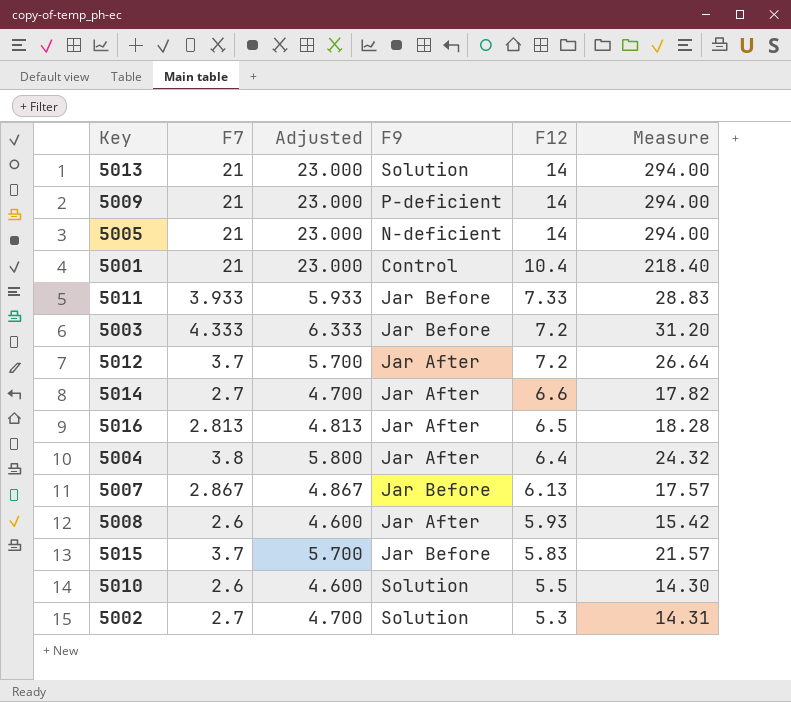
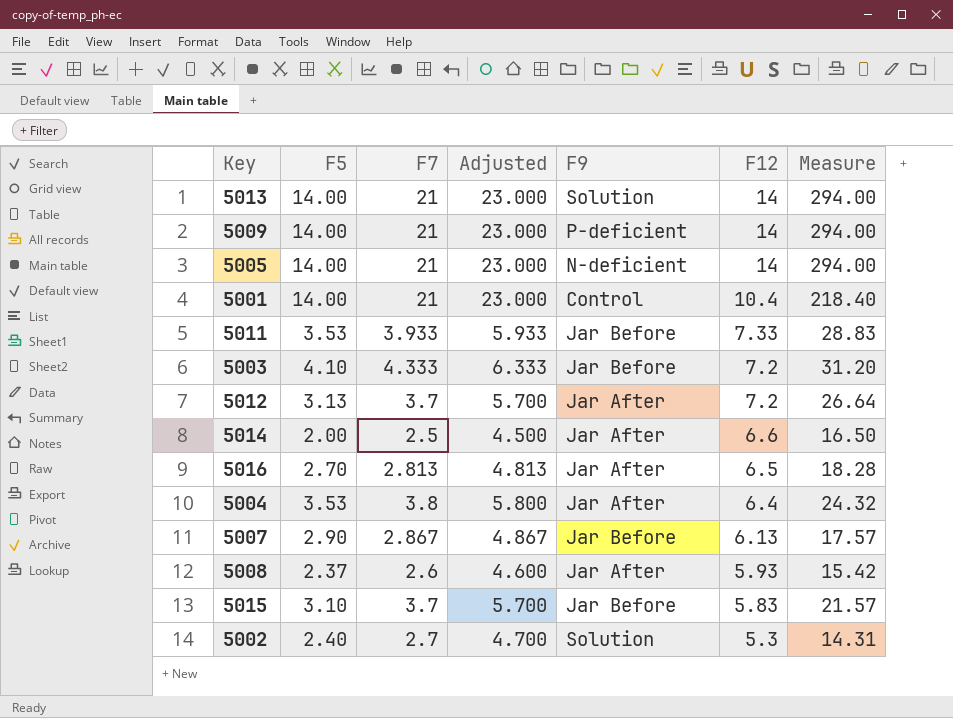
column F5 | position: none -> 2
row 5010: 2.6 | 4.600 | Solution | 5.5 | 14.30 -> none
5014 | F7: 2.7 -> 2.5
5014 | Adjusted: 4.700 -> 4.500
5014 | Measure: 17.82 -> 16.50

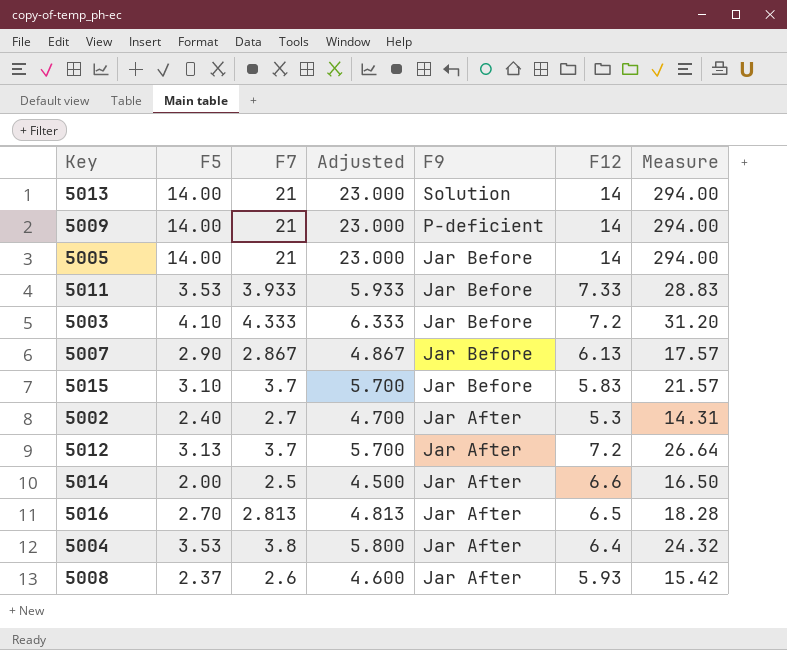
row order: F12 descending -> F9 descending
row 5001: 14.00 | 21 | 23.000 | Control | 10.4 | 218.40 -> none
5005 | F9: N-deficient -> Jar Before
5002 | F9: Solution -> Jar After

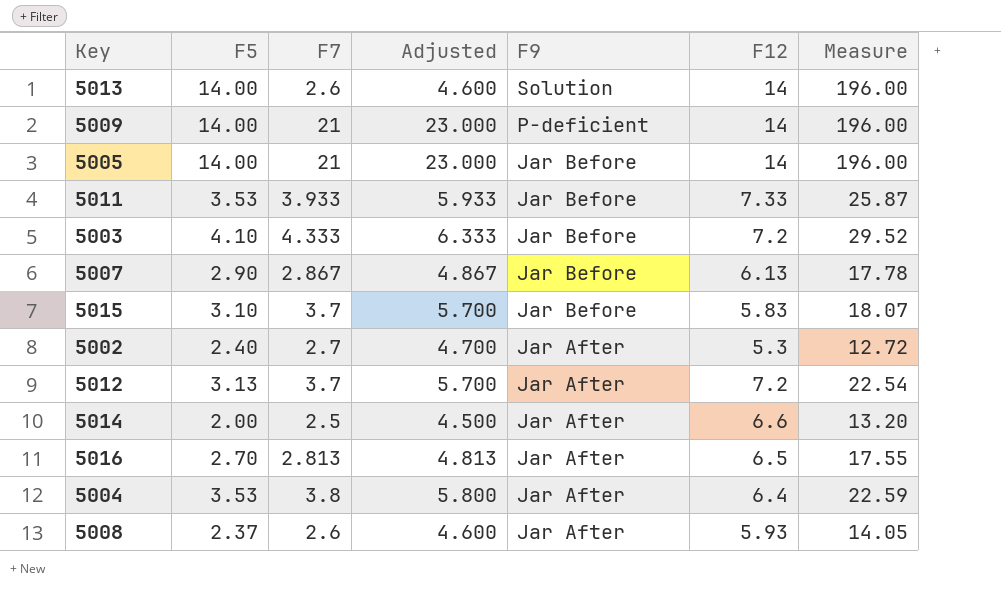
column Measure | formula: [F7] * [F12] -> [F5] * [F12]
5013 | F7: 21 -> 2.6
5013 | Adjusted: 23.000 -> 4.600

